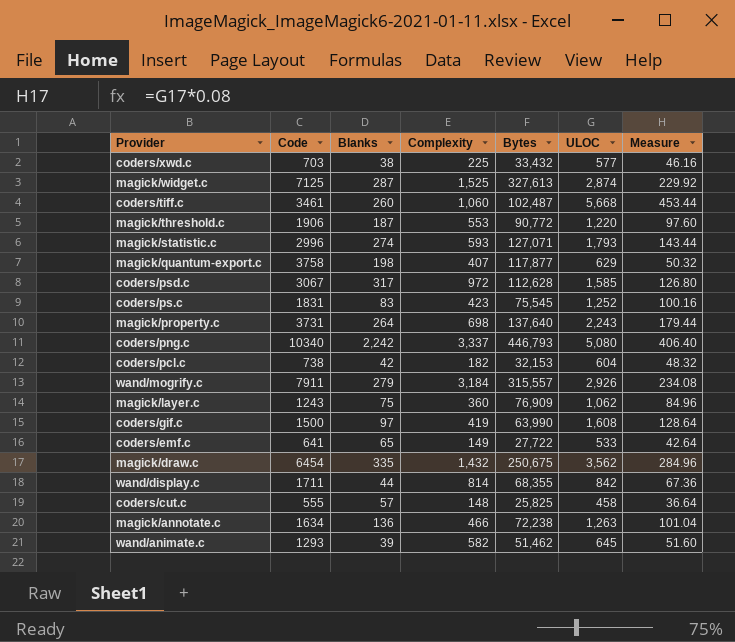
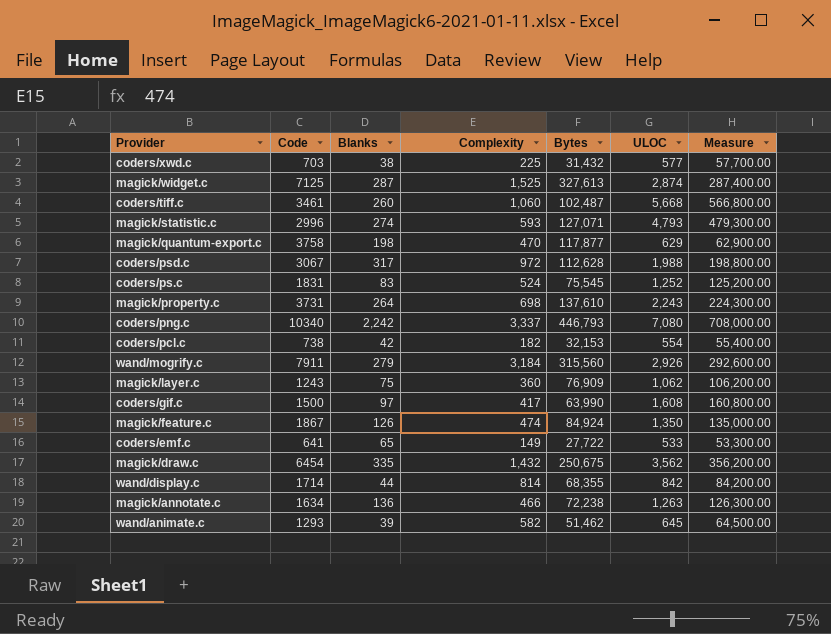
column Measure | formula: [ULOC] * 0.08 -> [ULOC] * 100
row magick/threshold.c: 1906 | 187 | 553 | 90,772 | 1,220 | 97.60 -> none
row coders/cut.c: 555 | 57 | 148 | 25,825 | 458 | 36.64 -> none
coders/xwd.c | Bytes: 33,432 -> 31,432
magick/statistic.c | ULOC: 1,793 -> 4,793
magick/quantum-export.c | Complexity: 407 -> 470
coders/psd.c | ULOC: 1,585 -> 1,988
coders/ps.c | Complexity: 423 -> 524
magick/property.c | Bytes: 137,640 -> 137,610
coders/png.c | ULOC: 5,080 -> 7,080
coders/pcl.c | ULOC: 604 -> 554
wand/mogrify.c | Bytes: 315,557 -> 315,560
coders/gif.c | Complexity: 419 -> 417
row magick/feature.c: none -> 1867 | 126 | 474 | 84,924 | 1,350 | 135,000.00
wand/display.c | Code: 1711 -> 1714

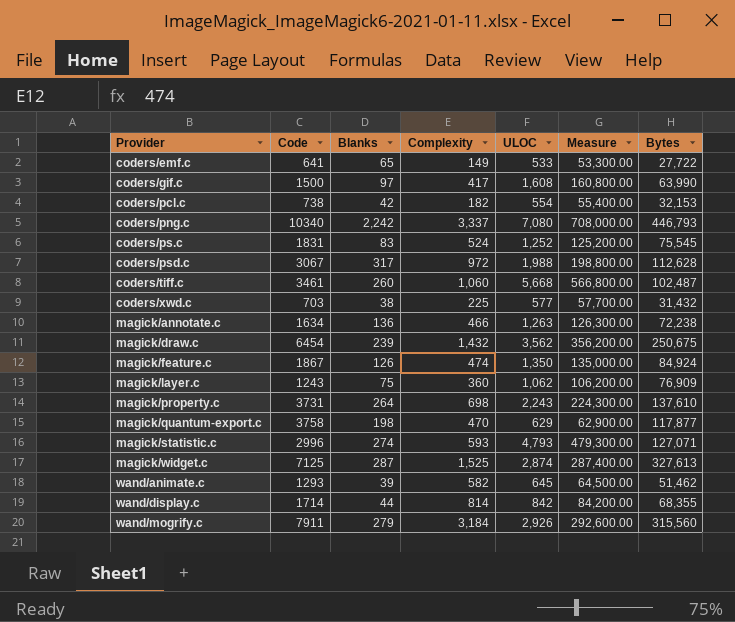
row order: none -> Provider ascending
column Bytes | position: 5 -> 7
magick/draw.c | Blanks: 335 -> 239

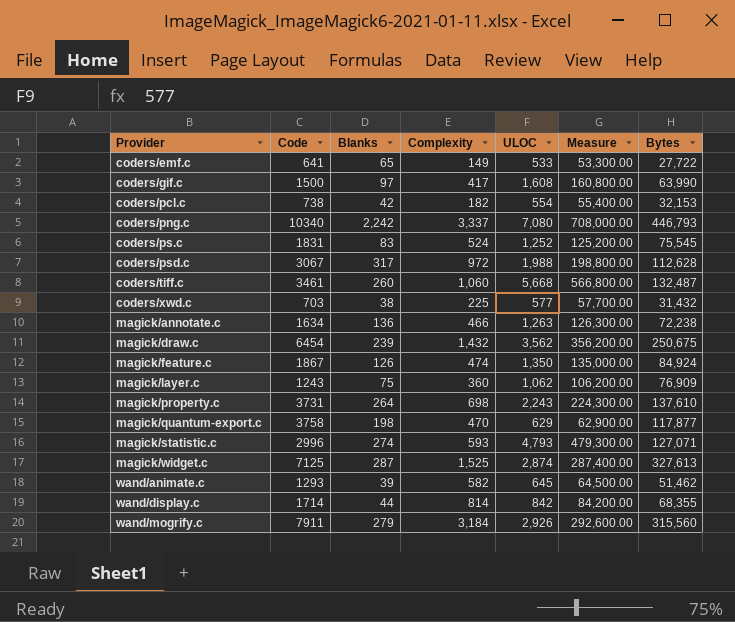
coders/tiff.c | Bytes: 102,487 -> 132,487

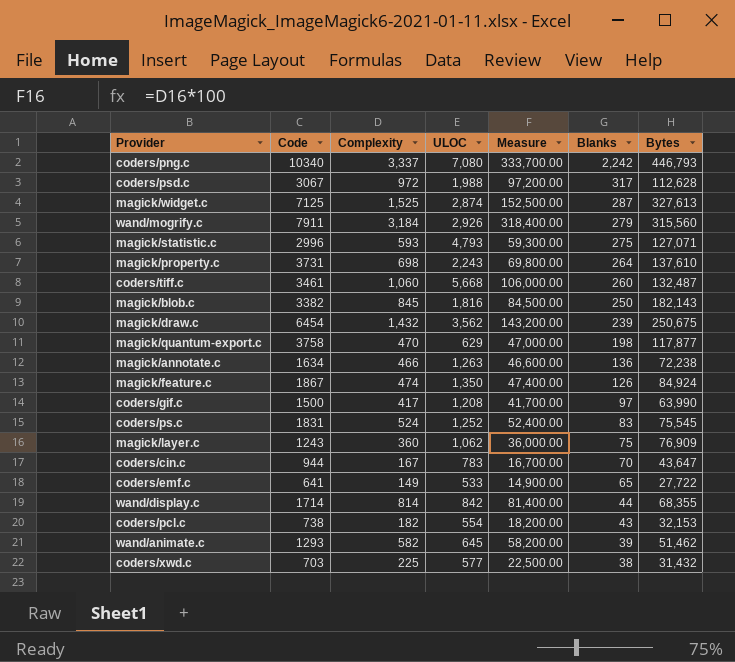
row order: Provider ascending -> Blanks descending
column Measure | formula: [ULOC] * 100 -> [Complexity] * 100
column Blanks | position: 3 -> 6
magick/statistic.c | Blanks: 274 -> 275
row magick/blob.c: none -> 3382 | 845 | 1,816 | 84,500.00 | 250 | 182,143
coders/gif.c | ULOC: 1,608 -> 1,208
row coders/cin.c: none -> 944 | 167 | 783 | 16,700.00 | 70 | 43,647
coders/pcl.c | Blanks: 42 -> 43

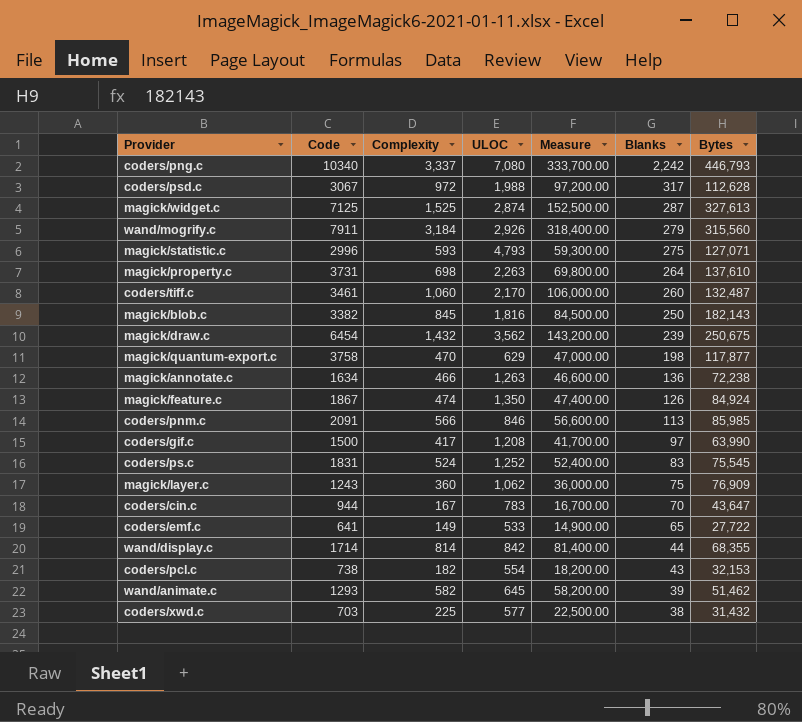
magick/property.c | ULOC: 2,243 -> 2,263
coders/tiff.c | ULOC: 5,668 -> 2,170
row coders/pnm.c: none -> 2091 | 566 | 846 | 56,600.00 | 113 | 85,985

